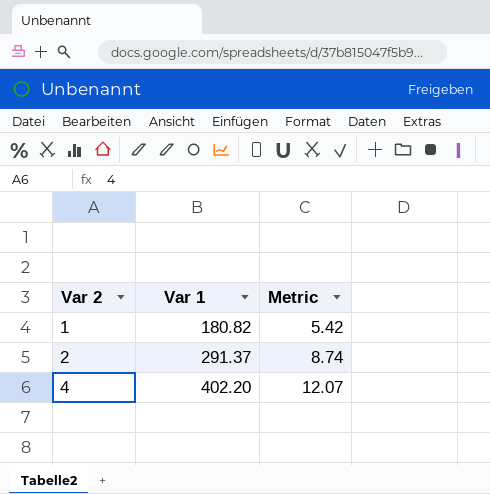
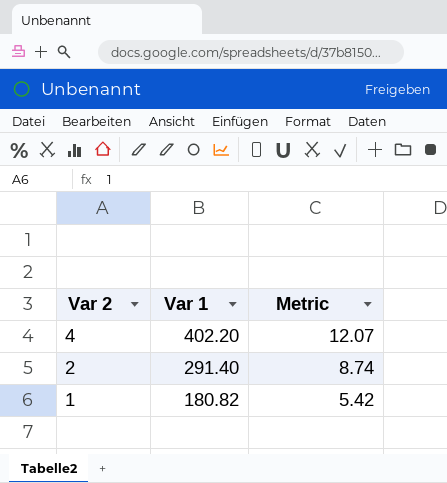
row order: Var 2 ascending -> Var 2 descending
2 | Var 1: 291.37 -> 291.40

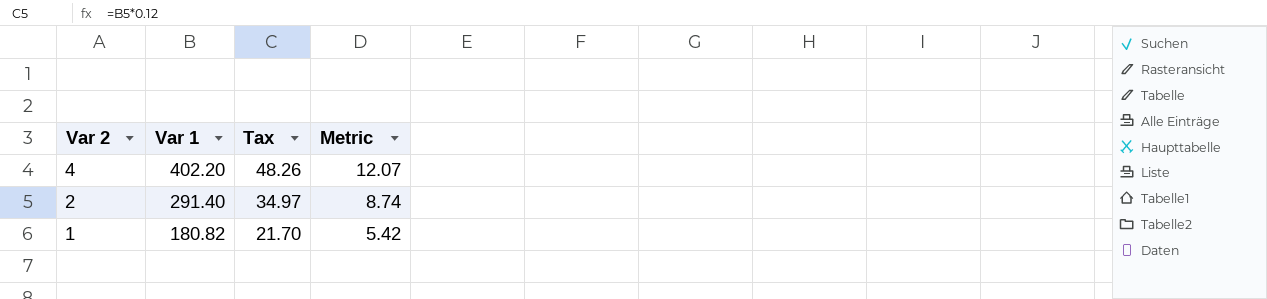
column Tax | formula: none -> [Var 1] * 0.12

